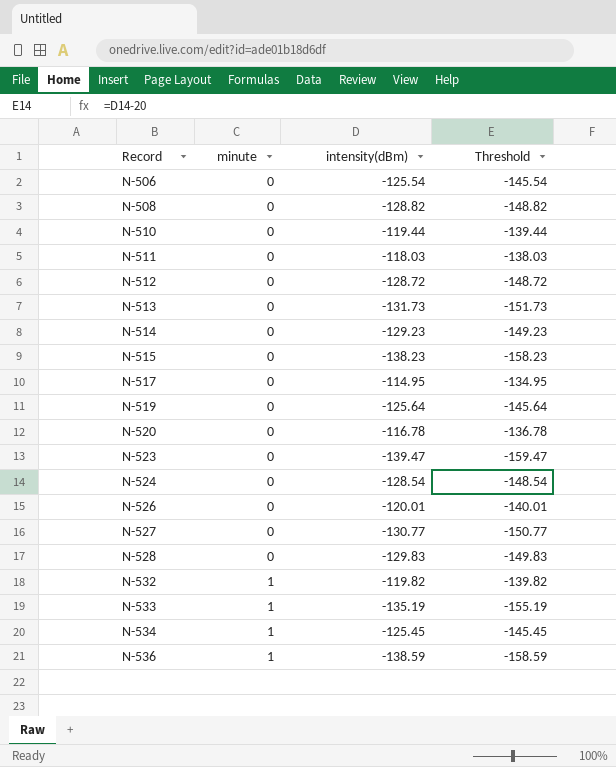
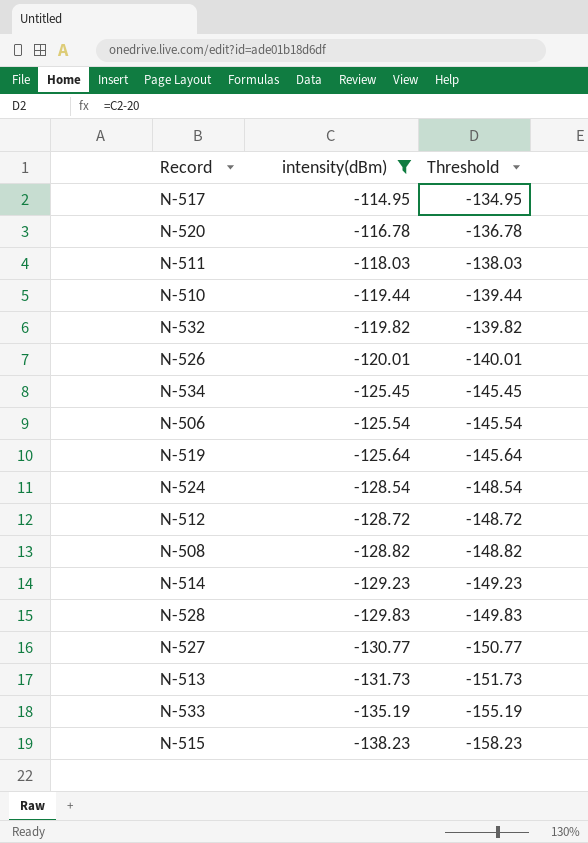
filter: none -> intensity(dBm) >= -138.23
row order: Record ascending -> intensity(dBm) descending
column minute | position: 2 -> none

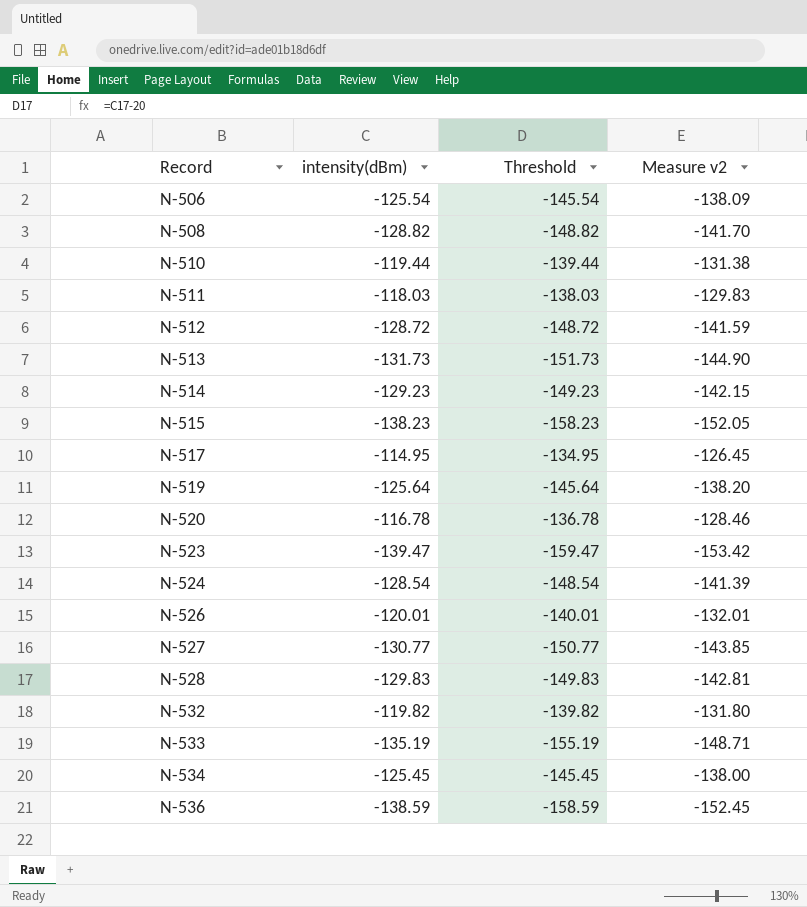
filter: intensity(dBm) >= -138.23 -> none
row order: intensity(dBm) descending -> Record ascending
column Measure v2 | formula: none -> [intensity(dBm)] * 1.1

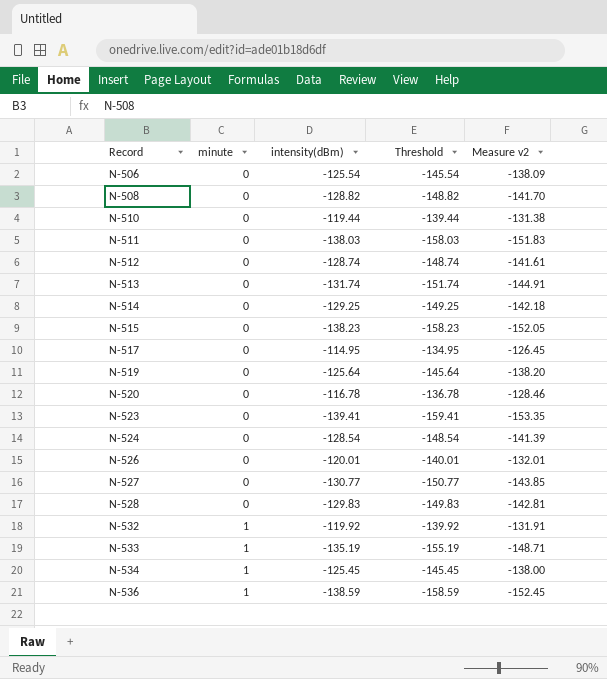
column minute | position: none -> 2
N-511 | intensity(dBm): -118.03 -> -138.03
N-511 | Threshold: -138.03 -> -158.03
N-511 | Measure v2: -129.83 -> -151.83
N-512 | intensity(dBm): -128.72 -> -128.74
N-512 | Threshold: -148.72 -> -148.74
N-512 | Measure v2: -141.59 -> -141.61
N-513 | intensity(dBm): -131.73 -> -131.74
N-513 | Threshold: -151.73 -> -151.74
N-513 | Measure v2: -144.90 -> -144.91
N-514 | intensity(dBm): -129.23 -> -129.25
N-514 | Threshold: -149.23 -> -149.25
N-514 | Measure v2: -142.15 -> -142.18
N-523 | intensity(dBm): -139.47 -> -139.41
N-523 | Threshold: -159.47 -> -159.41
N-523 | Measure v2: -153.42 -> -153.35
N-532 | intensity(dBm): -119.82 -> -119.92
N-532 | Threshold: -139.82 -> -139.92
N-532 | Measure v2: -131.80 -> -131.91

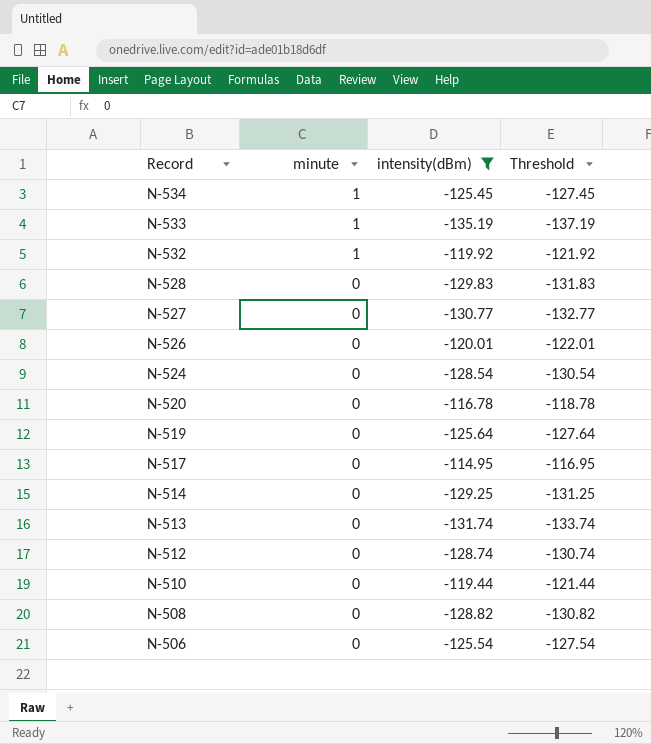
filter: none -> intensity(dBm) >= -135.19
row order: Record ascending -> Record descending
column Measure v2 | formula: [intensity(dBm)] * 1.1 -> none
column Threshold | formula: [intensity(dBm)] - 20 -> [intensity(dBm)] - 2

